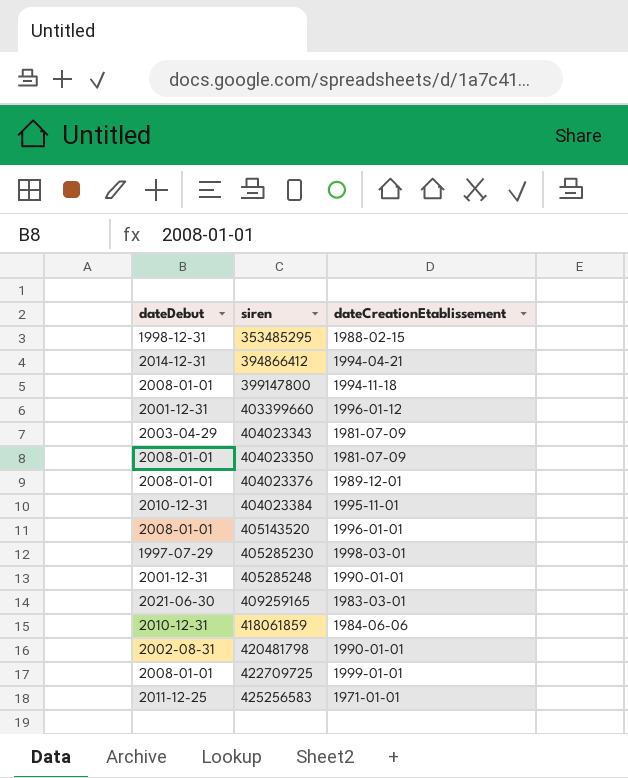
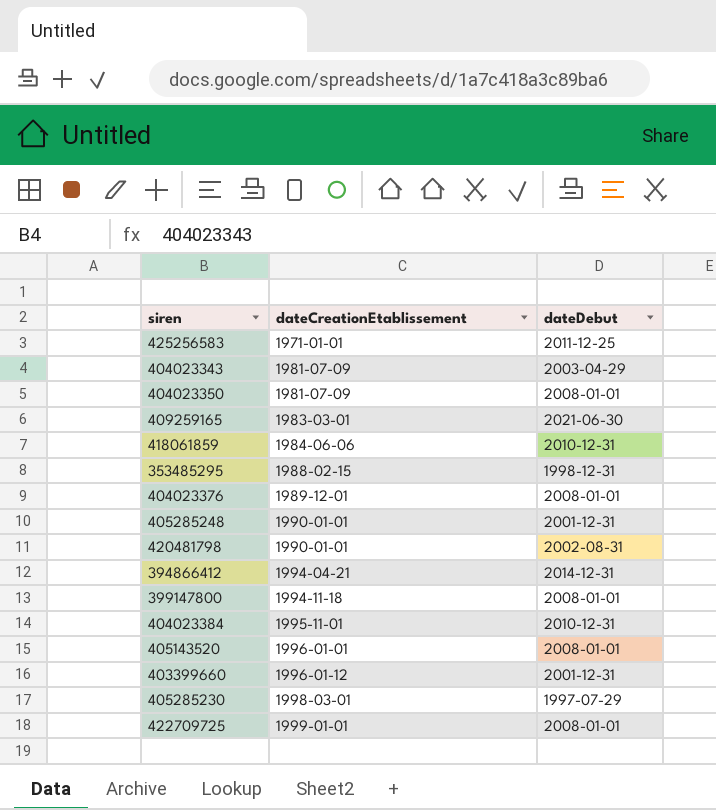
row order: siren ascending -> dateCreationEtablissement ascending
column dateDebut | position: 1 -> 3

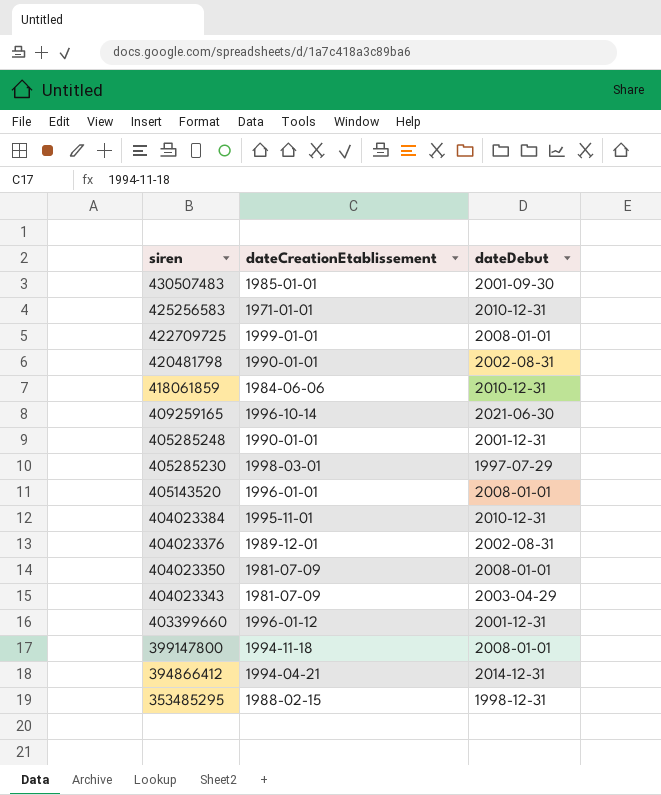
row order: dateCreationEtablissement ascending -> siren descending
row 430507483: none -> 1985-01-01 | 2001-09-30
425256583 | dateDebut: 2011-12-25 -> 2010-12-31
409259165 | dateCreationEtablissement: 1983-03-01 -> 1996-10-14
404023376 | dateDebut: 2008-01-01 -> 2002-08-31

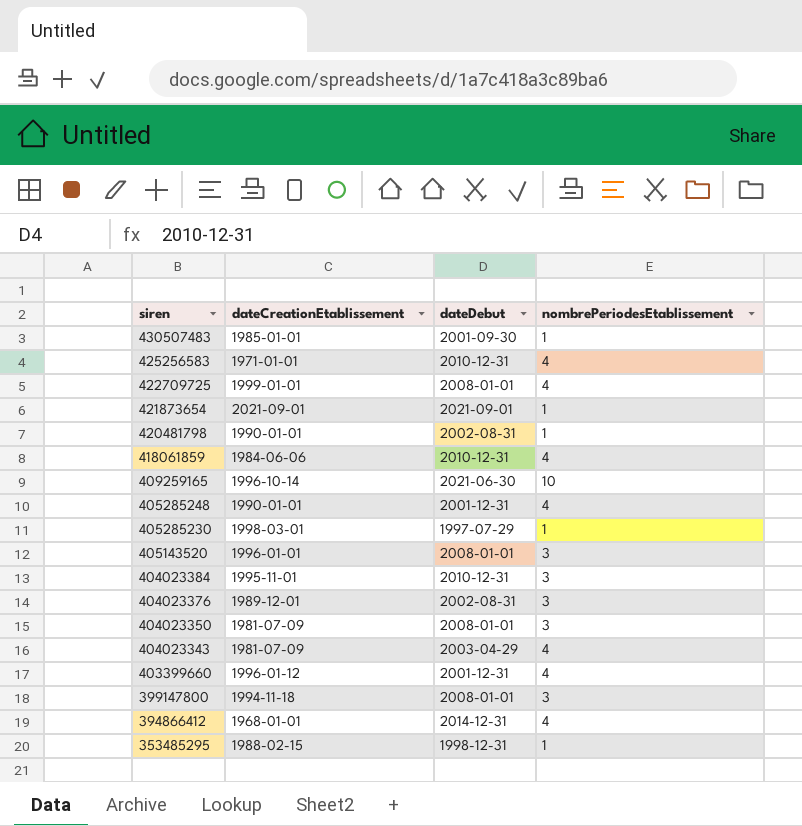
column nombrePeriodesEtablissement | position: none -> 4
row 421873654: none -> 2021-09-01 | 2021-09-01 | 1
394866412 | dateCreationEtablissement: 1994-04-21 -> 1968-01-01

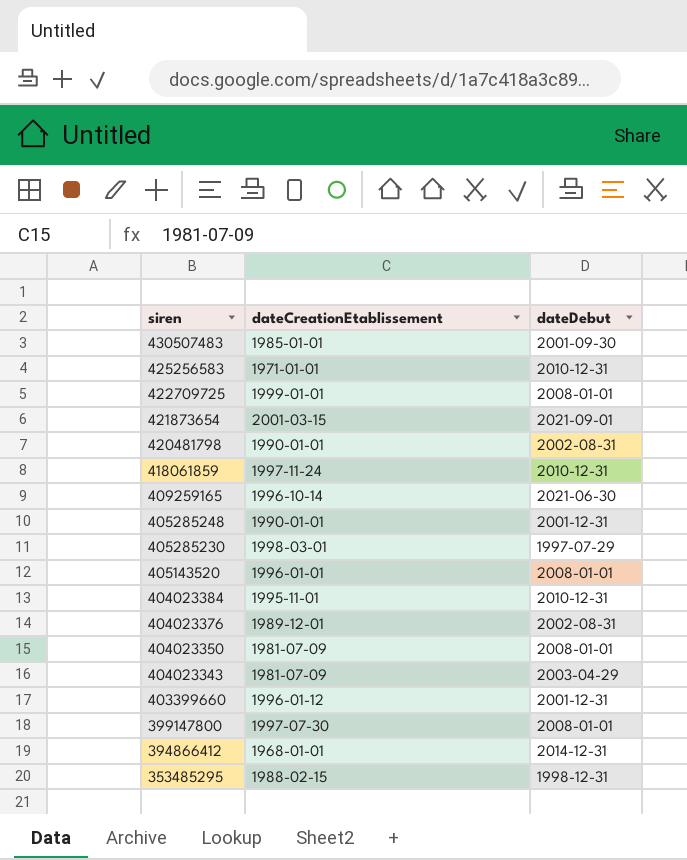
column nombrePeriodesEtablissement | position: 4 -> none
421873654 | dateCreationEtablissement: 2021-09-01 -> 2001-03-15
418061859 | dateCreationEtablissement: 1984-06-06 -> 1997-11-24
399147800 | dateCreationEtablissement: 1994-11-18 -> 1997-07-30

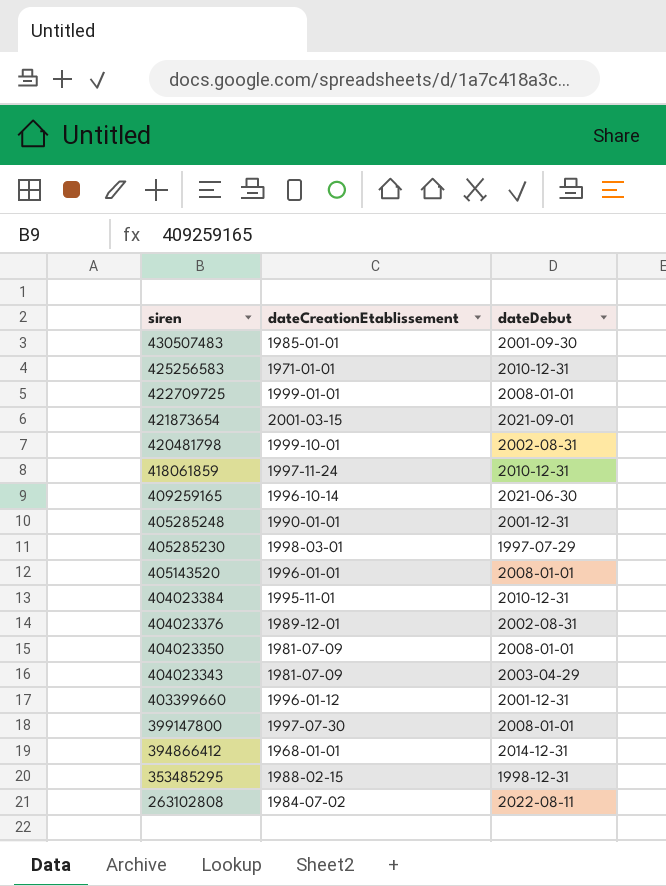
420481798 | dateCreationEtablissement: 1990-01-01 -> 1999-10-01
row 263102808: none -> 1984-07-02 | 2022-08-11

